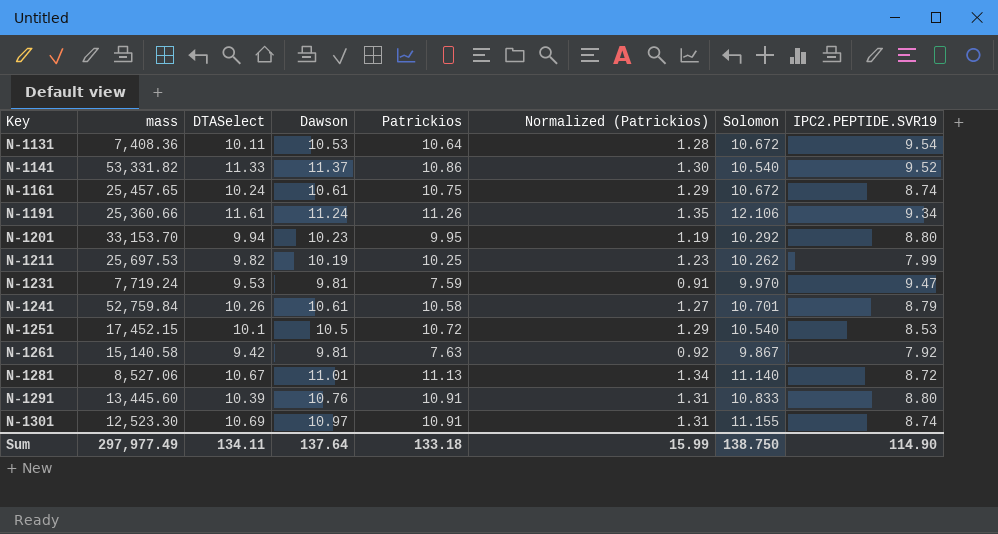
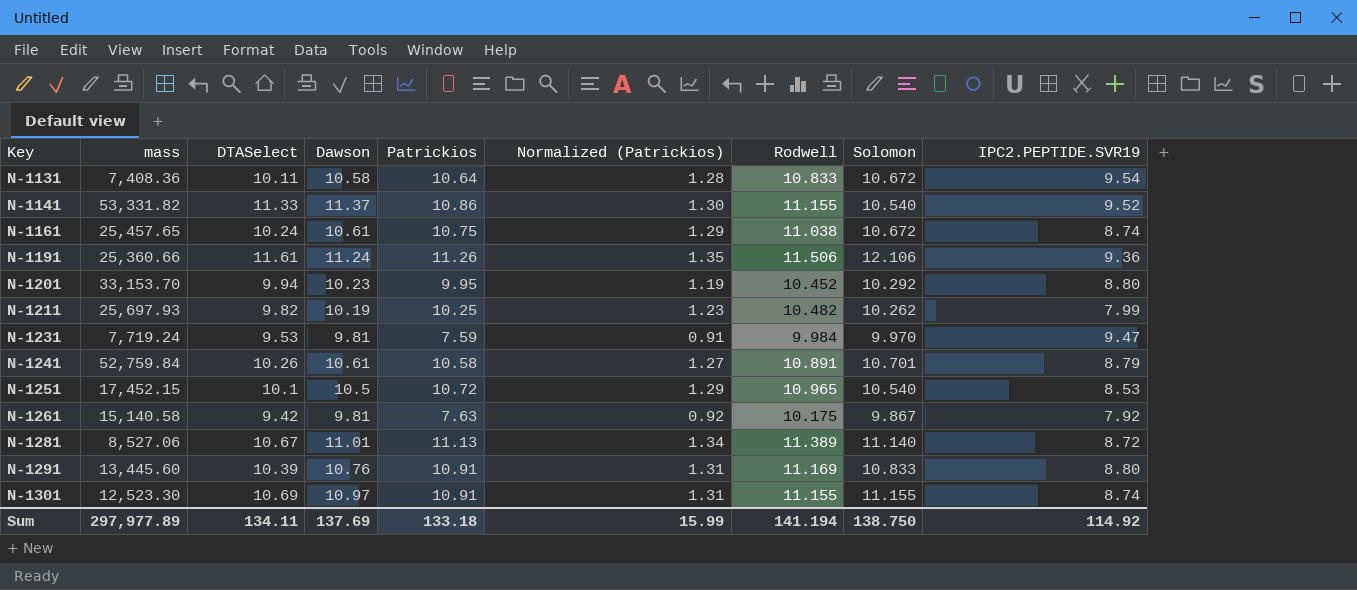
column Rodwell | position: none -> 7
N-1131 | Dawson: 10.53 -> 10.58
N-1191 | IPC2.PEPTIDE.SVR19: 9.34 -> 9.36
N-1211 | mass: 25,697.53 -> 25,697.93
Sum | mass: 297,977.49 -> 297,977.89
Sum | Dawson: 137.64 -> 137.69
Sum | IPC2.PEPTIDE.SVR19: 114.90 -> 114.92

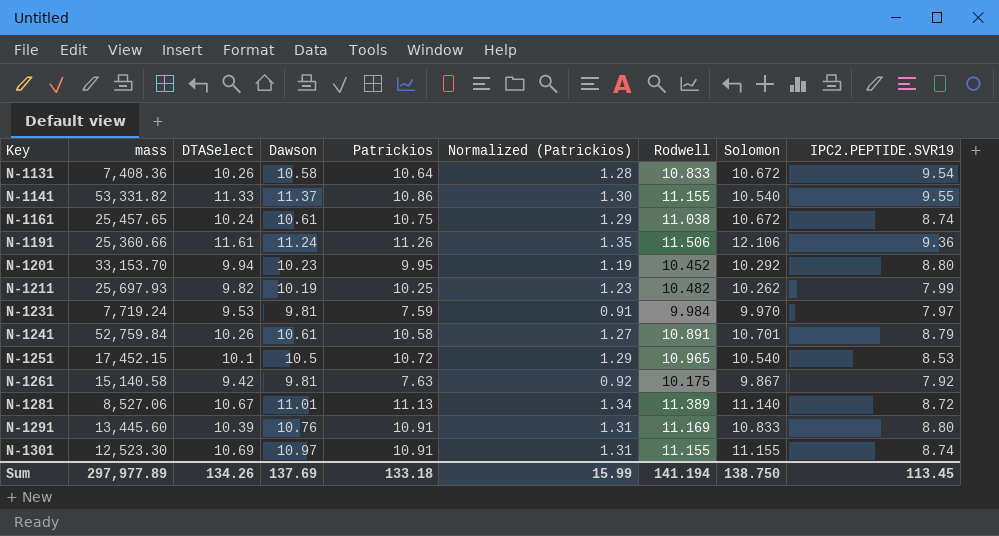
N-1131 | DTASelect: 10.11 -> 10.26
N-1141 | IPC2.PEPTIDE.SVR19: 9.52 -> 9.55
N-1231 | IPC2.PEPTIDE.SVR19: 9.47 -> 7.97
Sum | DTASelect: 134.11 -> 134.26
Sum | IPC2.PEPTIDE.SVR19: 114.92 -> 113.45

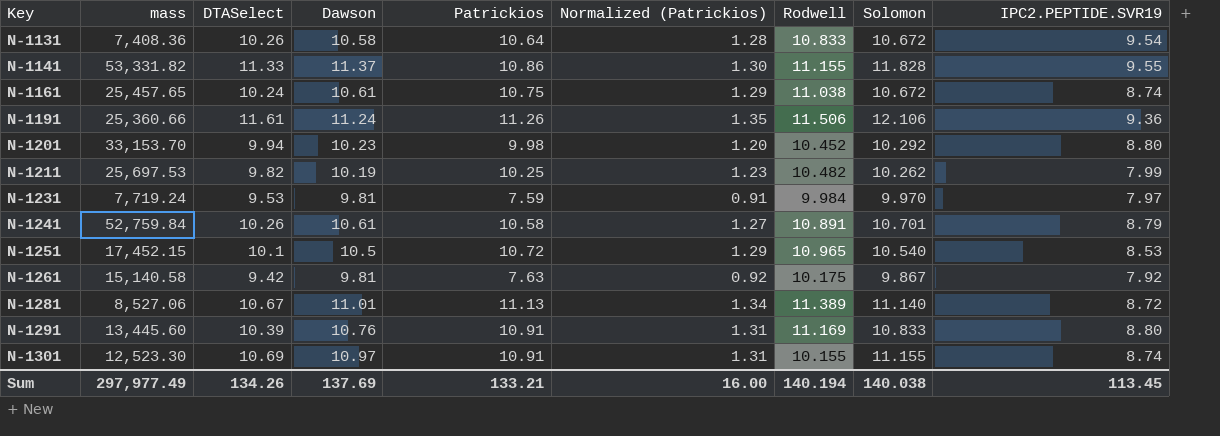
N-1141 | Solomon: 10.540 -> 11.828
N-1201 | Patrickios: 9.95 -> 9.98
N-1201 | Normalized (Patrickios): 1.19 -> 1.20
N-1211 | mass: 25,697.93 -> 25,697.53
N-1301 | Rodwell: 11.155 -> 10.155
Sum | mass: 297,977.89 -> 297,977.49
Sum | Patrickios: 133.18 -> 133.21
Sum | Normalized (Patrickios): 15.99 -> 16.00
Sum | Rodwell: 141.194 -> 140.194
Sum | Solomon: 138.750 -> 140.038

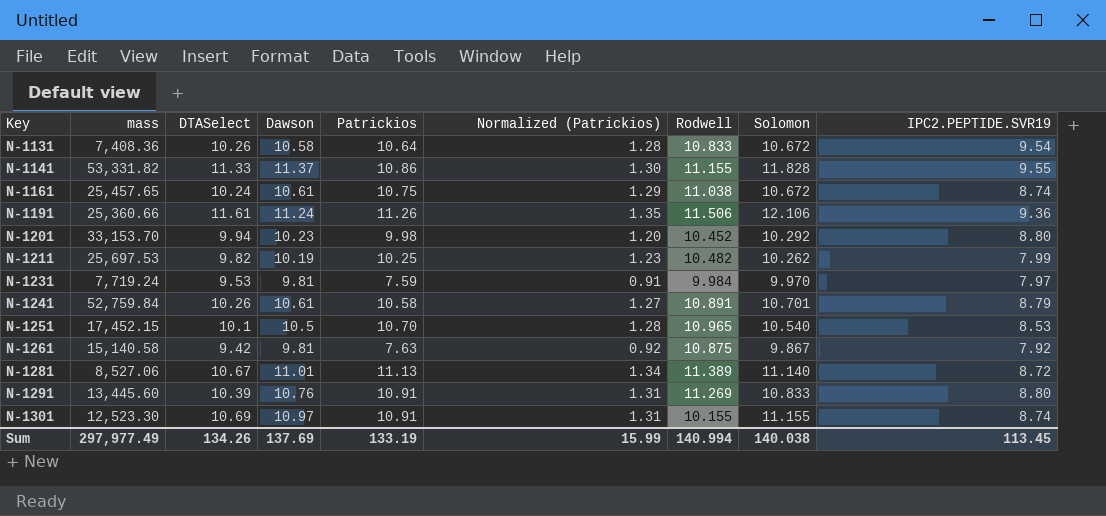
N-1251 | Patrickios: 10.72 -> 10.70
N-1251 | Normalized (Patrickios): 1.29 -> 1.28
N-1261 | Rodwell: 10.175 -> 10.875
N-1291 | Rodwell: 11.169 -> 11.269
Sum | Patrickios: 133.21 -> 133.19
Sum | Normalized (Patrickios): 16.00 -> 15.99
Sum | Rodwell: 140.194 -> 140.994

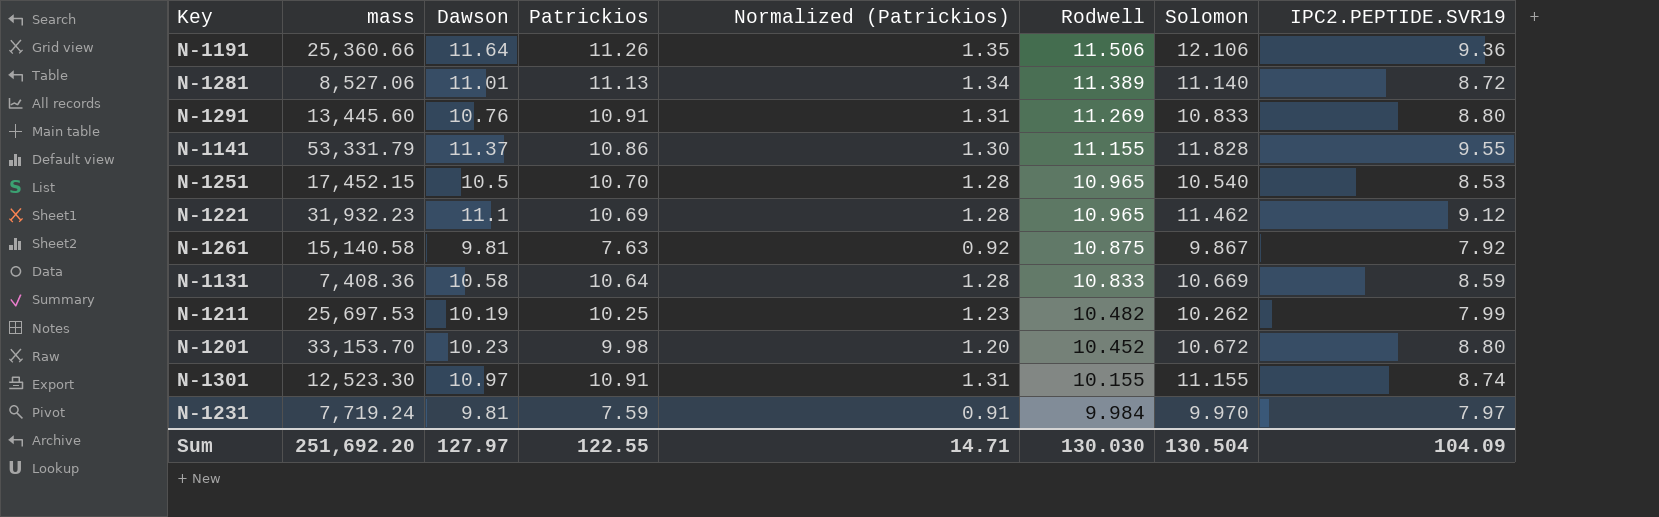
row order: Key ascending -> Rodwell descending
column DTASelect | position: 3 -> none
row N-1161: 25,457.65 | 10.24 | 10.61 | 10.75 | 1.29 | 11.038 | 10.672 | 8.74 -> none
row N-1241: 52,759.84 | 10.26 | 10.61 | 10.58 | 1.27 | 10.891 | 10.701 | 8.79 -> none
N-1191 | Dawson: 11.24 -> 11.64
N-1141 | mass: 53,331.82 -> 53,331.79
row N-1221: none -> 31,932.23 | 11.1 | 10.69 | 1.28 | 10.965 | 11.462 | 9.12
N-1131 | Solomon: 10.672 -> 10.669
N-1131 | IPC2.PEPTIDE.SVR19: 9.54 -> 8.59
N-1201 | Solomon: 10.292 -> 10.672
Sum | mass: 297,977.49 -> 251,692.20
Sum | Dawson: 137.69 -> 127.97
Sum | Patrickios: 133.19 -> 122.55
Sum | Normalized (Patrickios): 15.99 -> 14.71
Sum | Rodwell: 140.994 -> 130.030
Sum | Solomon: 140.038 -> 130.504
Sum | IPC2.PEPTIDE.SVR19: 113.45 -> 104.09

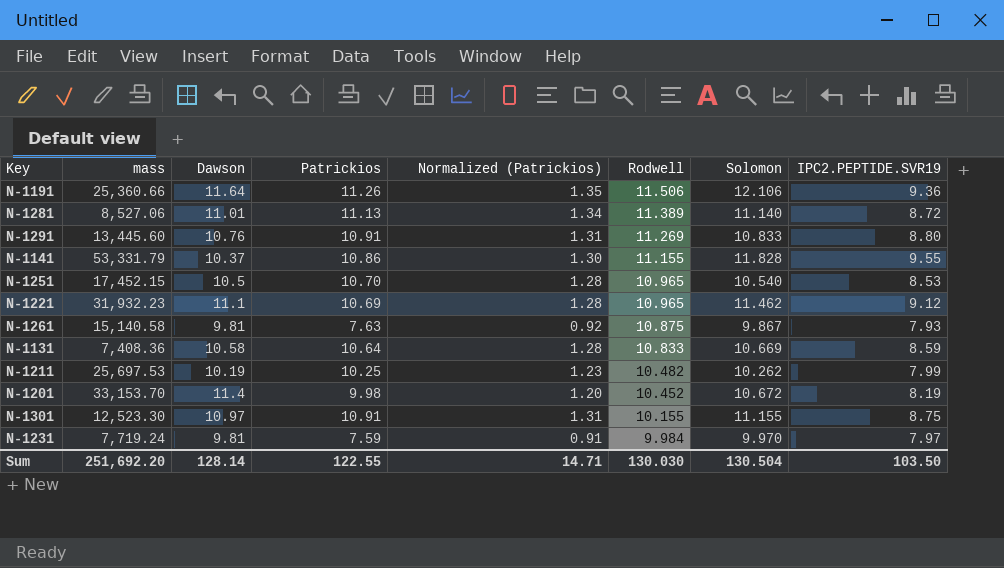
N-1141 | Dawson: 11.37 -> 10.37
N-1261 | IPC2.PEPTIDE.SVR19: 7.92 -> 7.93
N-1201 | Dawson: 10.23 -> 11.4
N-1201 | IPC2.PEPTIDE.SVR19: 8.80 -> 8.19
N-1301 | IPC2.PEPTIDE.SVR19: 8.74 -> 8.75
Sum | Dawson: 127.97 -> 128.14
Sum | IPC2.PEPTIDE.SVR19: 104.09 -> 103.50

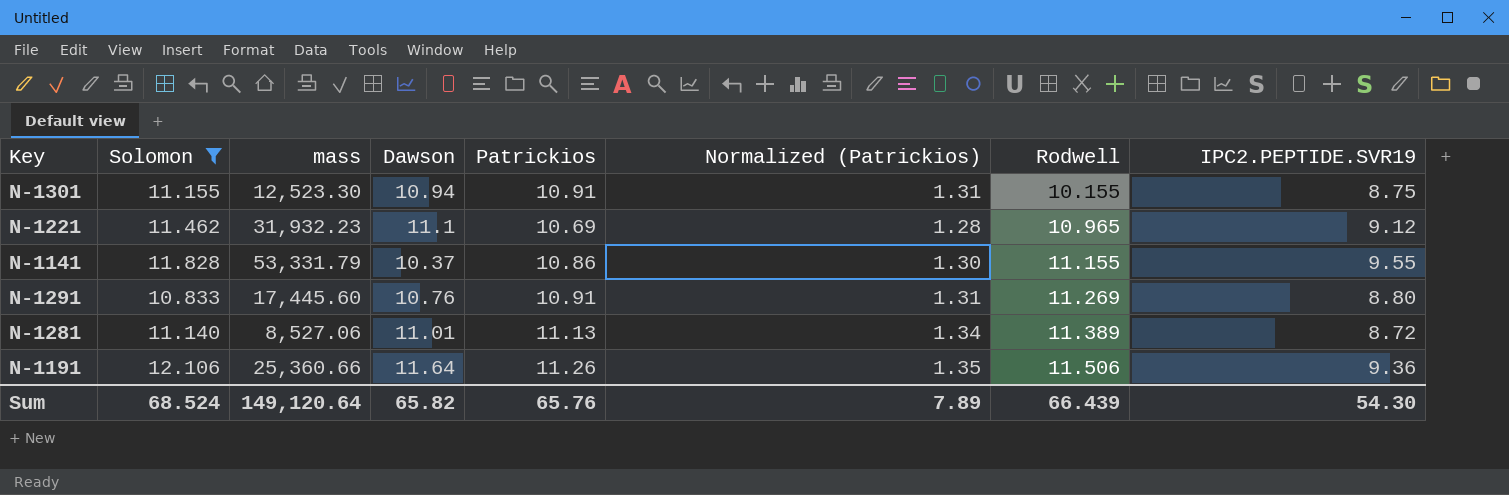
filter: none -> Solomon >= 10.833
row order: Rodwell descending -> Rodwell ascending
column Solomon | position: 7 -> 2
N-1301 | Dawson: 10.97 -> 10.94
N-1291 | mass: 13,445.60 -> 17,445.60
Sum | Solomon: 130.504 -> 68.524
Sum | mass: 251,692.20 -> 149,120.64
Sum | Dawson: 128.14 -> 65.82
Sum | Patrickios: 122.55 -> 65.76
Sum | Normalized (Patrickios): 14.71 -> 7.89
Sum | Rodwell: 130.030 -> 66.439
Sum | IPC2.PEPTIDE.SVR19: 103.50 -> 54.30

